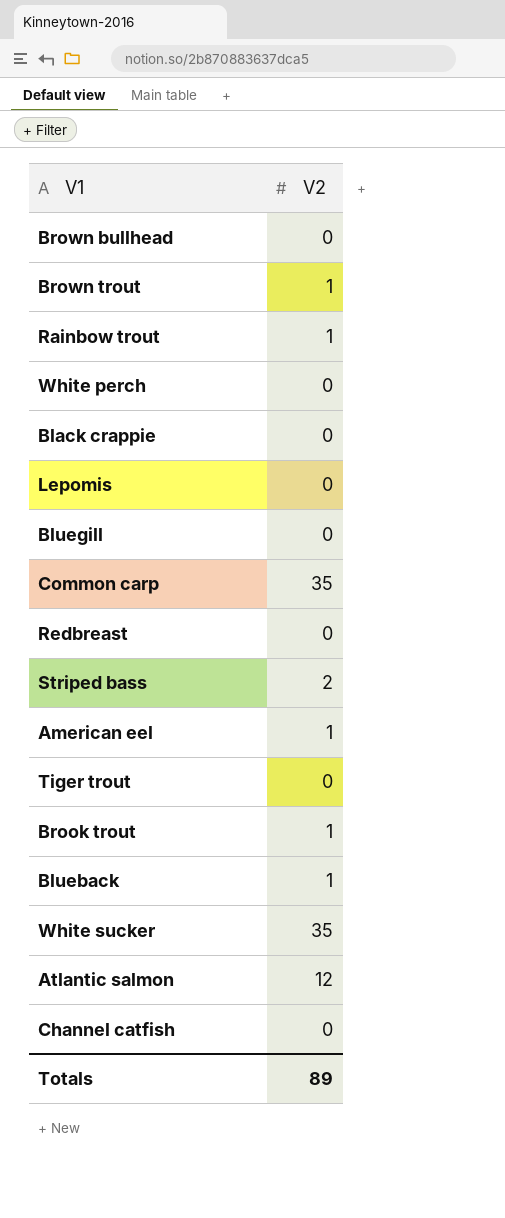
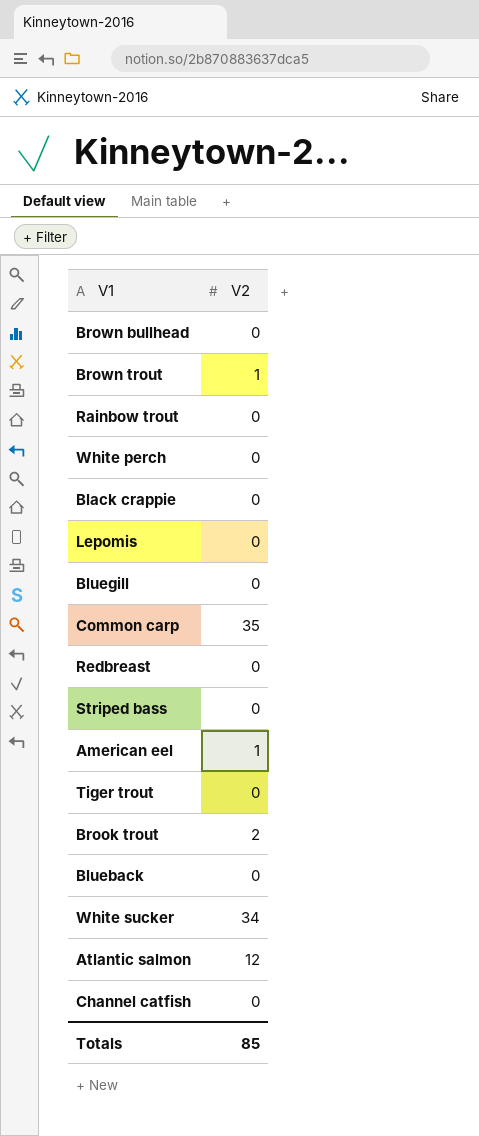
Rainbow trout | V2: 1 -> 0
Striped bass | V2: 2 -> 0
Brook trout | V2: 1 -> 2
Blueback | V2: 1 -> 0
White sucker | V2: 35 -> 34
Totals | V2: 89 -> 85

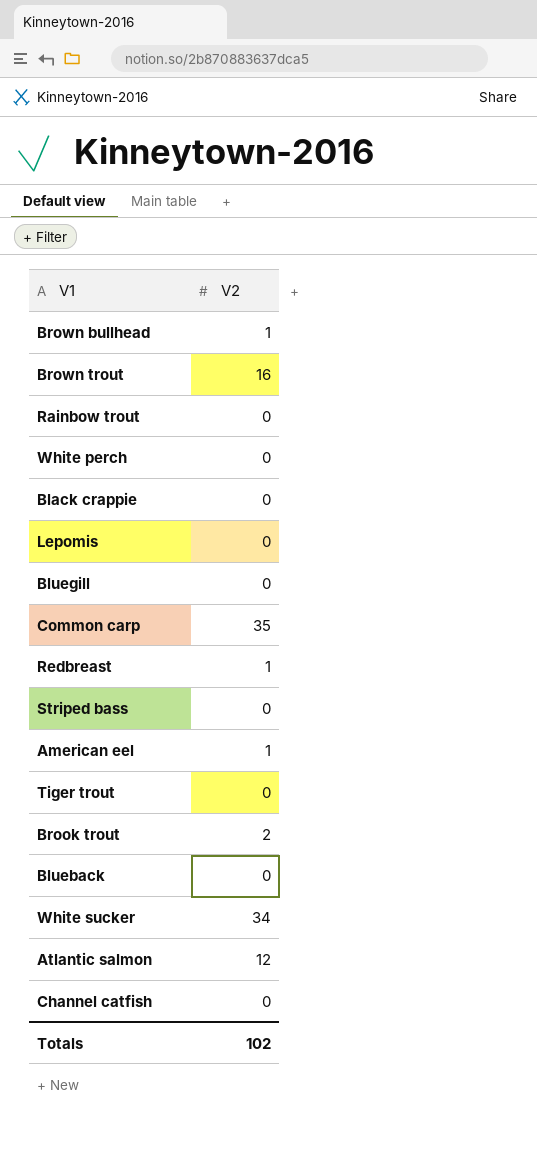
Brown bullhead | V2: 0 -> 1
Brown trout | V2: 1 -> 16
Redbreast | V2: 0 -> 1
Totals | V2: 85 -> 102

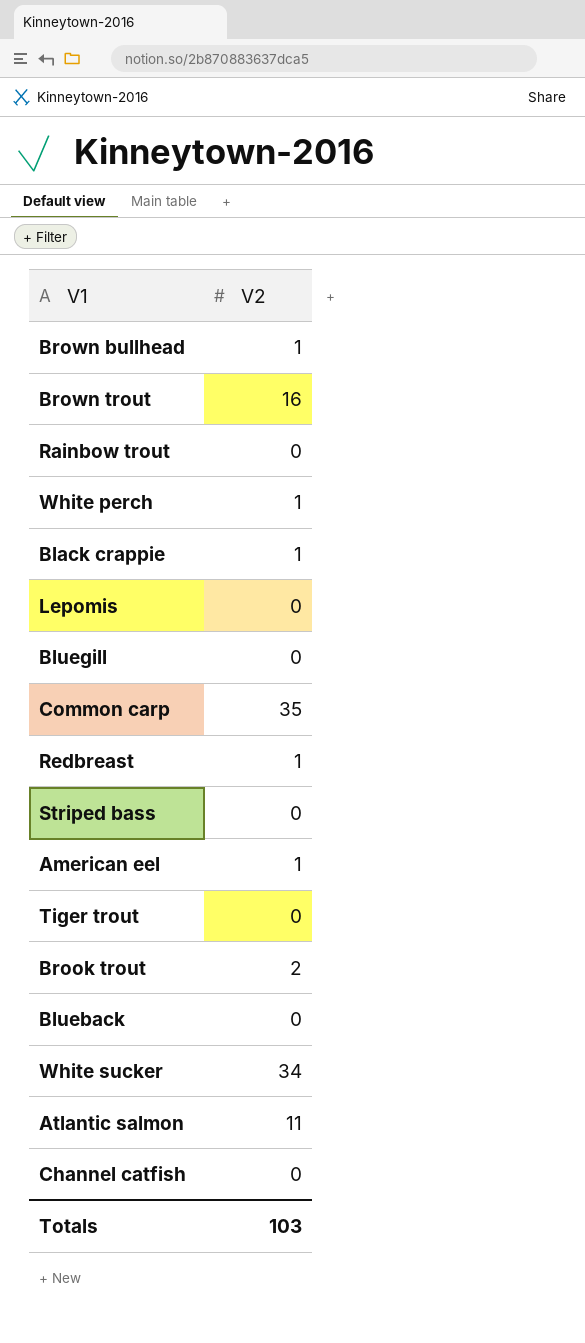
White perch | V2: 0 -> 1
Black crappie | V2: 0 -> 1
Atlantic salmon | V2: 12 -> 11
Totals | V2: 102 -> 103

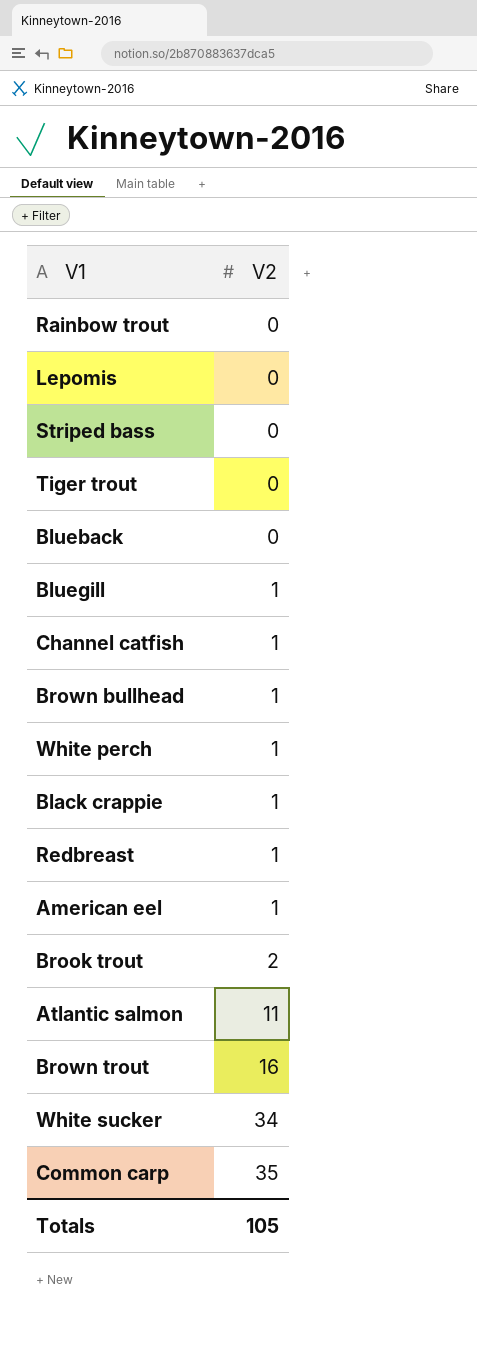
row order: none -> V2 ascending
Bluegill | V2: 0 -> 1
Channel catfish | V2: 0 -> 1
Totals | V2: 103 -> 105

